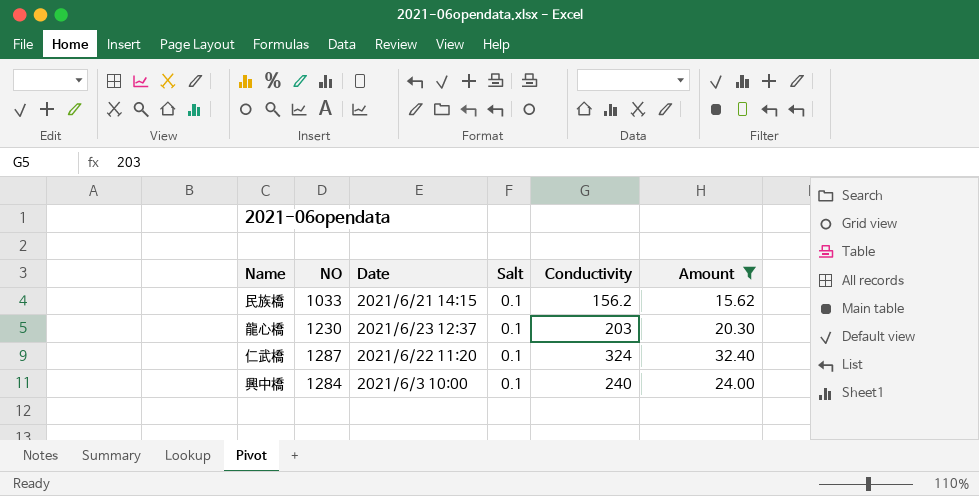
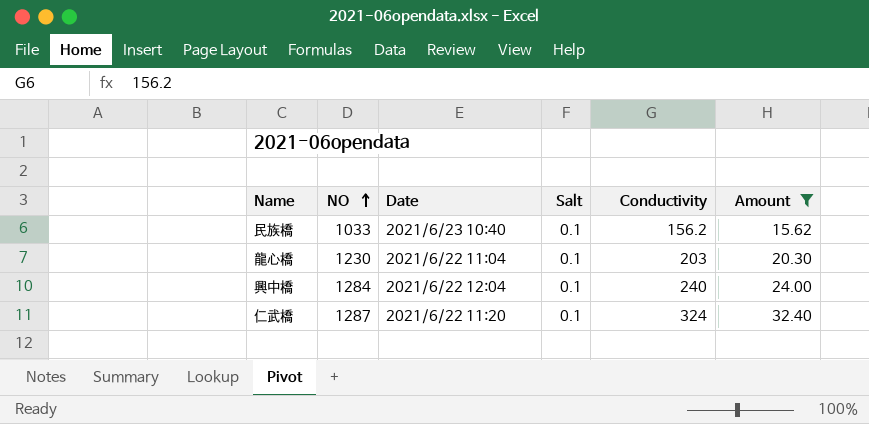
row order: none -> NO ascending
民族橋 | Date: 2021/6/21 14:15 -> 2021/6/23 10:40
龍心橋 | Date: 2021/6/23 12:37 -> 2021/6/22 11:04
興中橋 | Date: 2021/6/3 10:00 -> 2021/6/22 12:04

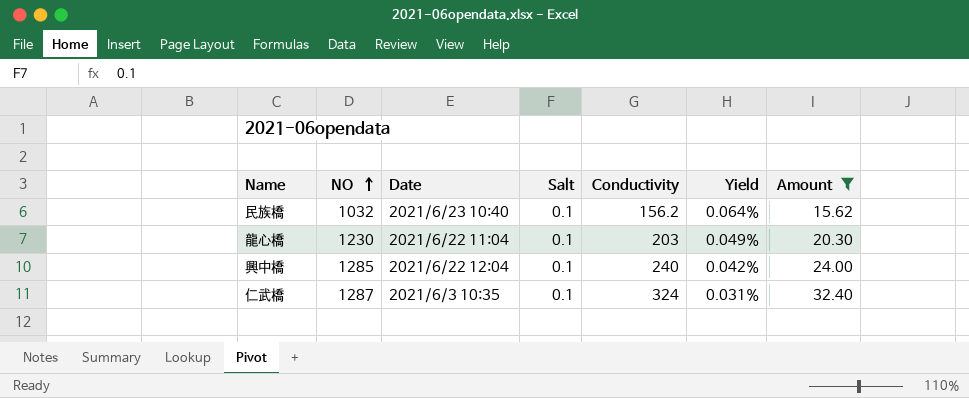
column Yield | formula: none -> [Salt] / [Conductivity]
民族橋 | NO: 1033 -> 1032
興中橋 | NO: 1284 -> 1285
仁武橋 | Date: 2021/6/22 11:20 -> 2021/6/3 10:35

